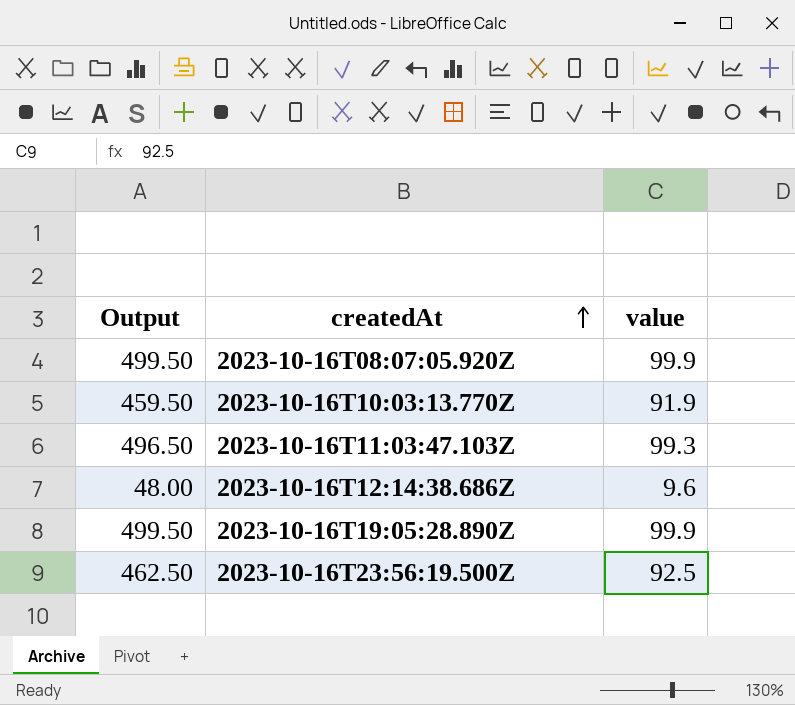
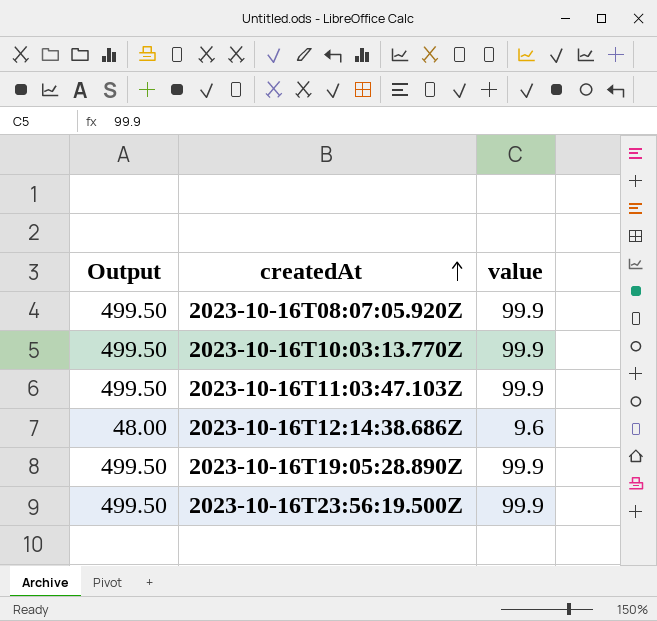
2023-10-16T10:03:13.770Z | Output: 459.50 -> 499.50
2023-10-16T10:03:13.770Z | value: 91.9 -> 99.9
2023-10-16T11:03:47.103Z | Output: 496.50 -> 499.50
2023-10-16T11:03:47.103Z | value: 99.3 -> 99.9
2023-10-16T23:56:19.500Z | Output: 462.50 -> 499.50
2023-10-16T23:56:19.500Z | value: 92.5 -> 99.9

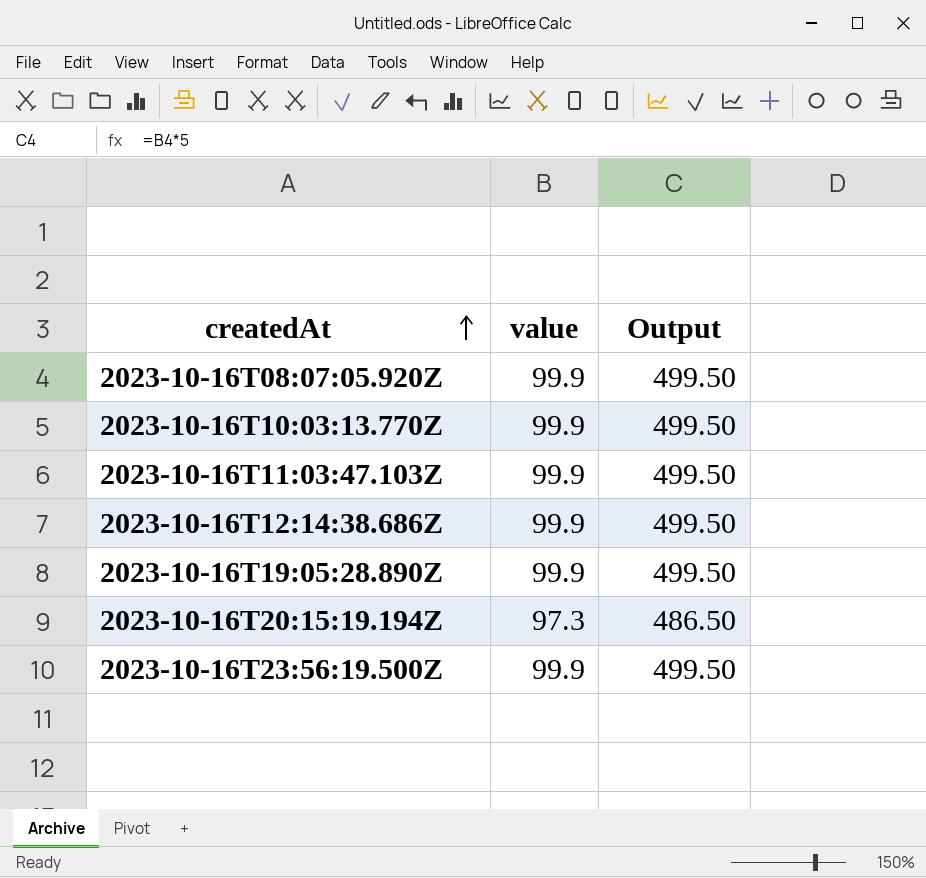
column Output | position: 1 -> 3
2023-10-16T12:14:38.686Z | value: 9.6 -> 99.9
2023-10-16T12:14:38.686Z | Output: 48.00 -> 499.50
row 2023-10-16T20:15:19.194Z: none -> 97.3 | 486.50

